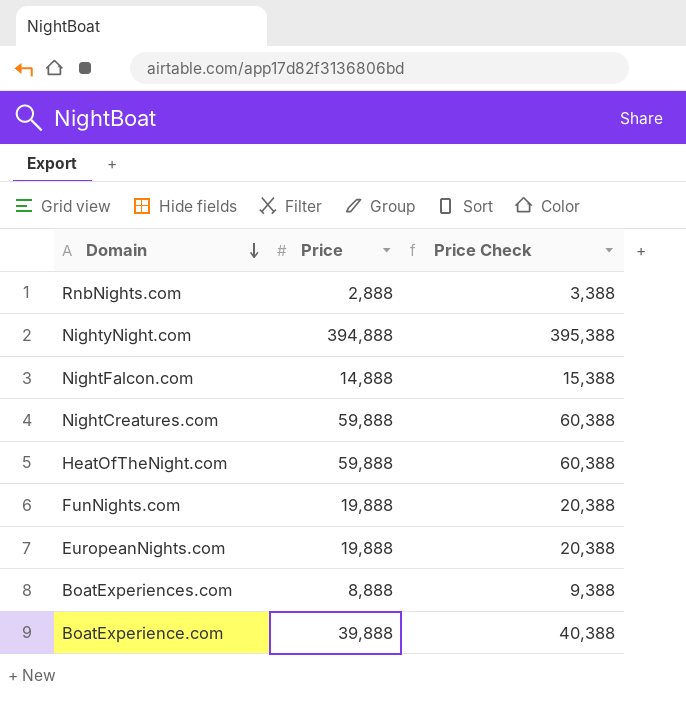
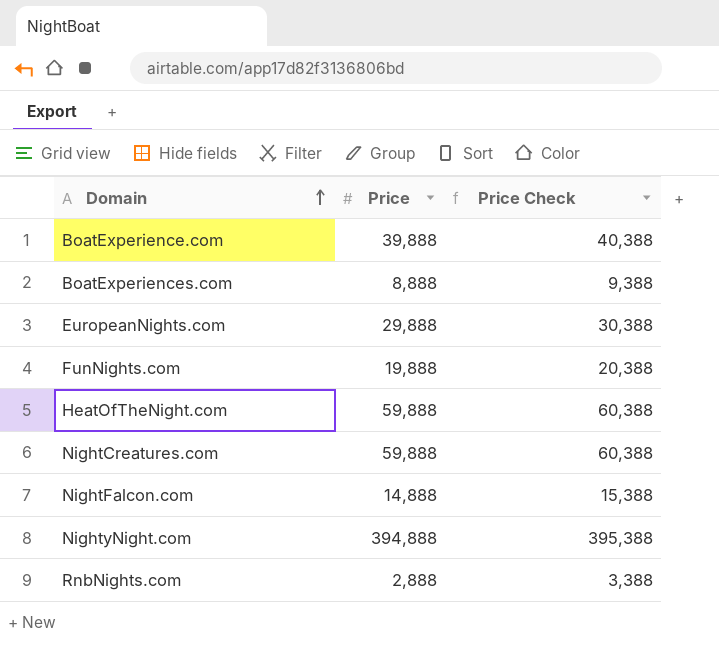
row order: Domain descending -> Domain ascending
EuropeanNights.com | Price: 19,888 -> 29,888
EuropeanNights.com | Price Check: 20,388 -> 30,388

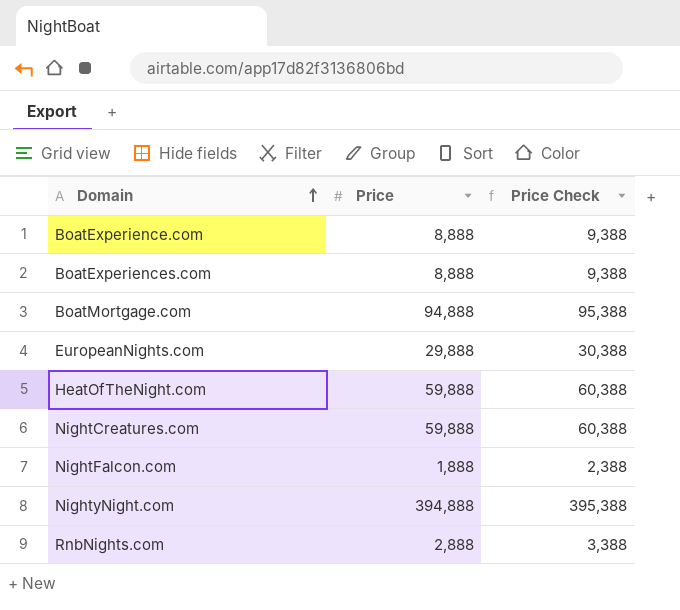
row FunNights.com: 19,888 | 20,388 -> none
BoatExperience.com | Price: 39,888 -> 8,888
BoatExperience.com | Price Check: 40,388 -> 9,388
row BoatMortgage.com: none -> 94,888 | 95,388
NightFalcon.com | Price: 14,888 -> 1,888
NightFalcon.com | Price Check: 15,388 -> 2,388

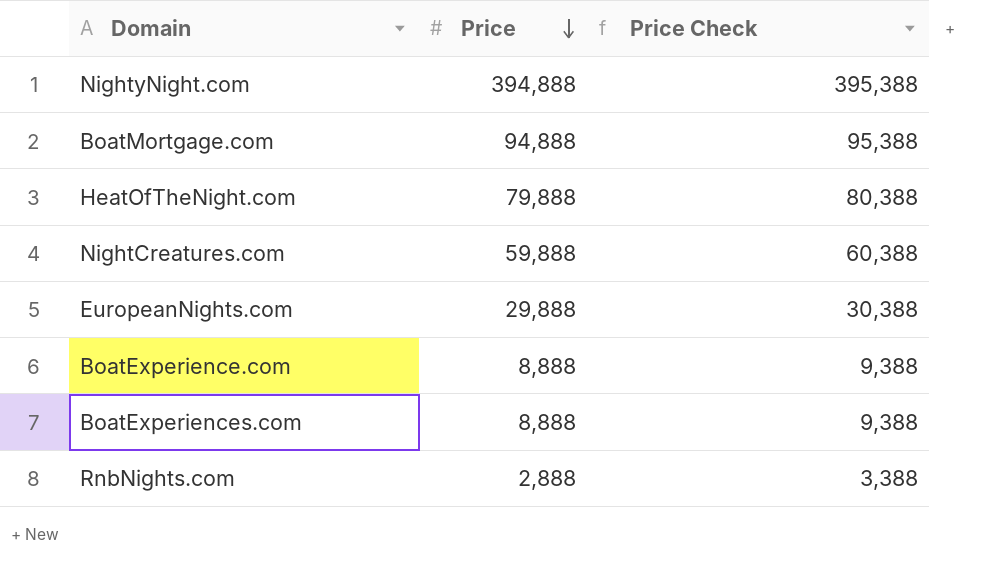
row order: Domain ascending -> Price descending
row NightFalcon.com: 1,888 | 2,388 -> none
HeatOfTheNight.com | Price: 59,888 -> 79,888
HeatOfTheNight.com | Price Check: 60,388 -> 80,388

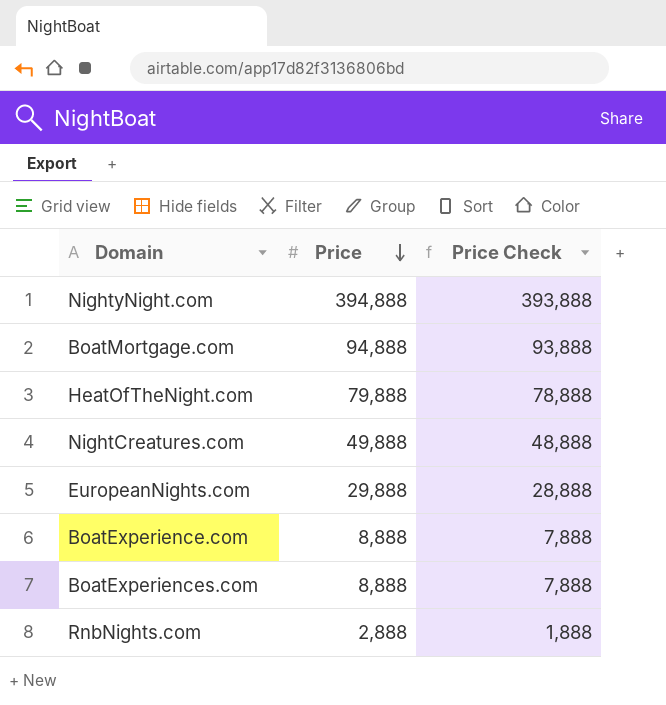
column Price Check | formula: [Price] + 500 -> [Price] - 1000
NightCreatures.com | Price: 59,888 -> 49,888

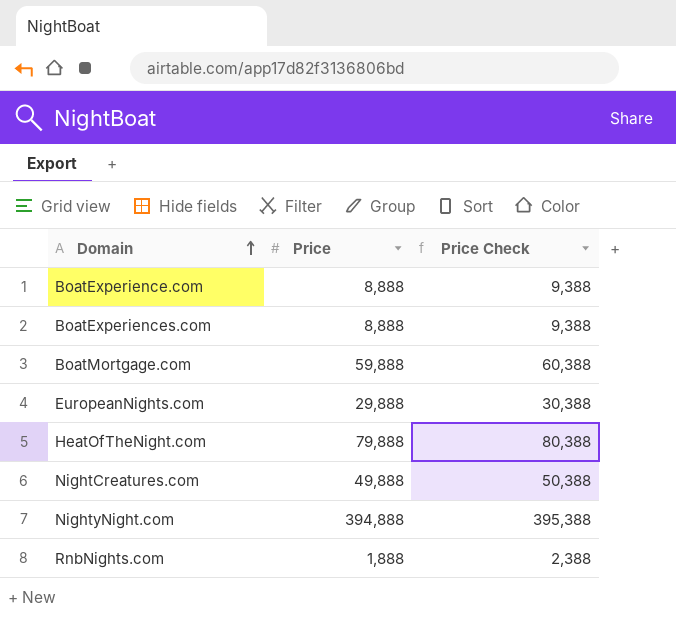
row order: Price descending -> Domain ascending
column Price Check | formula: [Price] - 1000 -> [Price] + 500
BoatMortgage.com | Price: 94,888 -> 59,888
RnbNights.com | Price: 2,888 -> 1,888

